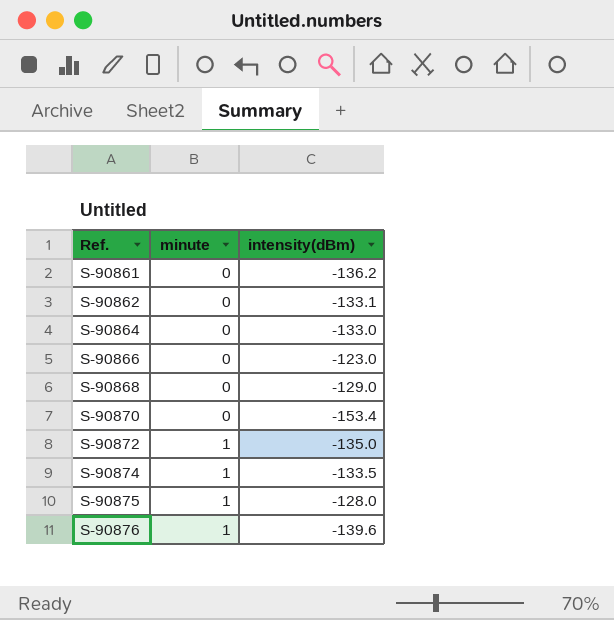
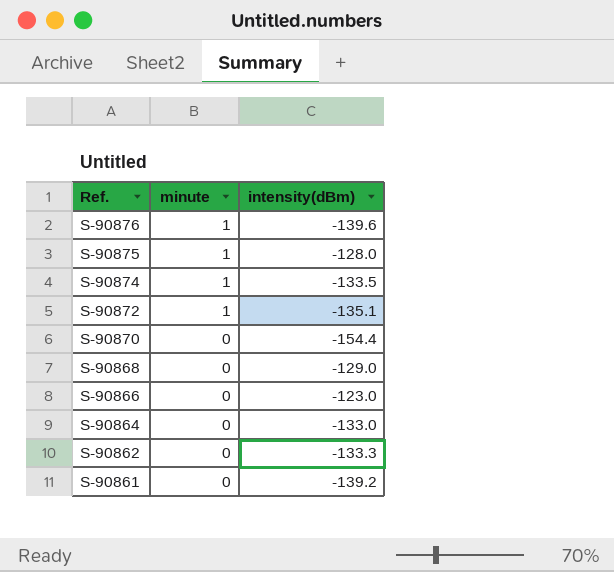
row order: Ref. ascending -> Ref. descending
S-90872 | intensity(dBm): -135.0 -> -135.1
S-90870 | intensity(dBm): -153.4 -> -154.4
S-90862 | intensity(dBm): -133.1 -> -133.3
S-90861 | intensity(dBm): -136.2 -> -139.2

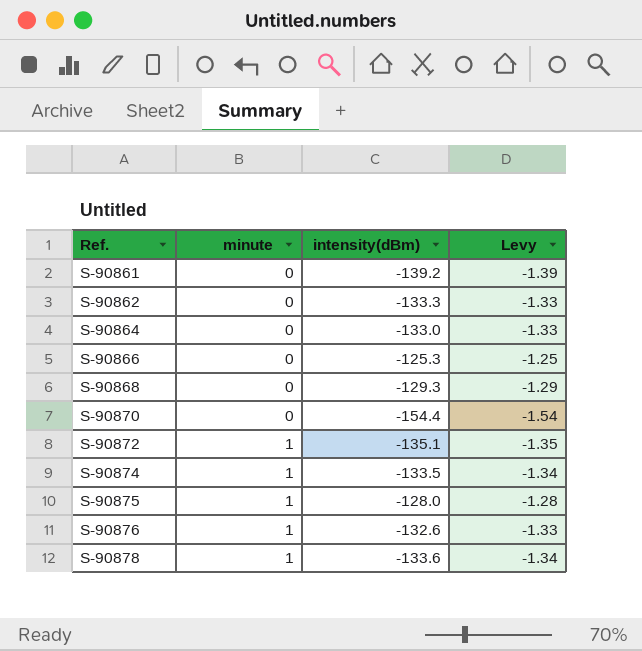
row order: Ref. descending -> Ref. ascending
column Levy | formula: none -> [intensity(dBm)] * 0.01
S-90866 | intensity(dBm): -123.0 -> -125.3
S-90868 | intensity(dBm): -129.0 -> -129.3
S-90876 | intensity(dBm): -139.6 -> -132.6
row S-90878: none -> 1 | -133.6 | -1.34

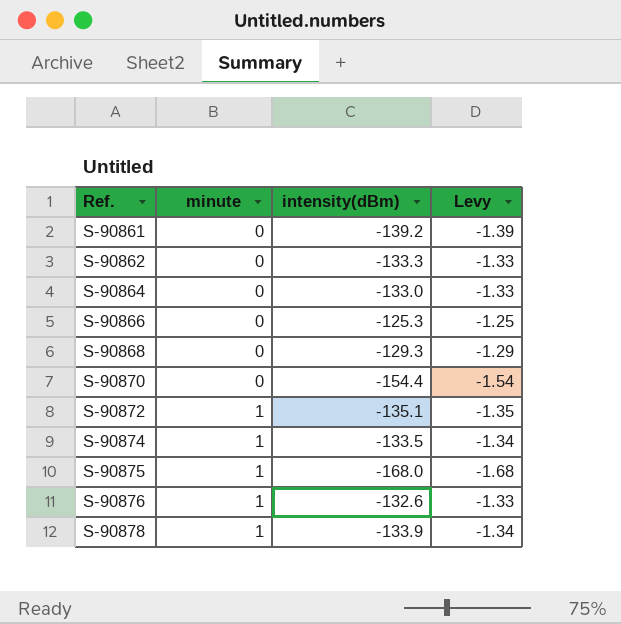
S-90875 | intensity(dBm): -128.0 -> -168.0
S-90875 | Levy: -1.28 -> -1.68
S-90878 | intensity(dBm): -133.6 -> -133.9

